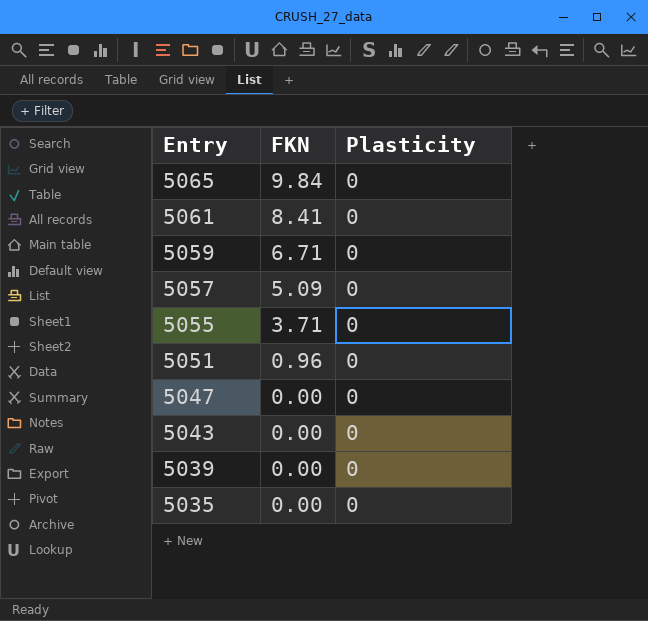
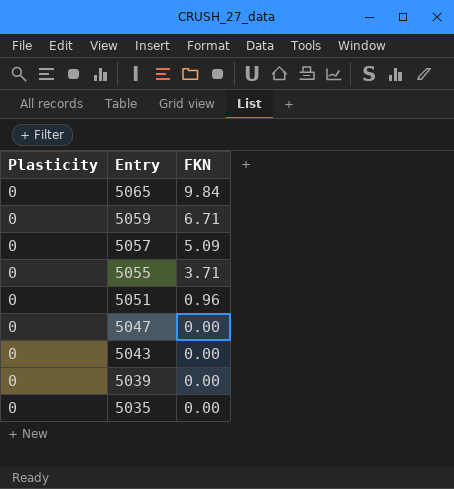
column Plasticity | position: 3 -> 1
row 5061: 8.41 | 0 -> none

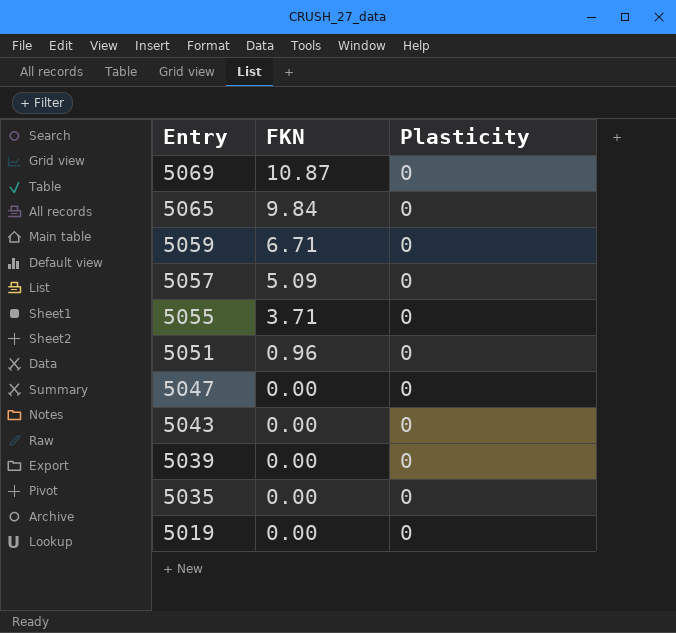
column Plasticity | position: 1 -> 3
row 5069: none -> 10.87 | 0
row 5019: none -> 0.00 | 0

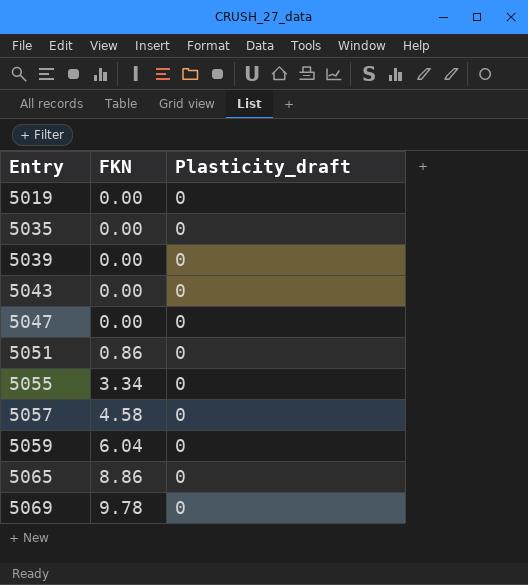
row order: Entry descending -> Entry ascending
column name: Plasticity -> Plasticity_draft
5051 | FKN: 0.96 -> 0.86
5055 | FKN: 3.71 -> 3.34
5057 | FKN: 5.09 -> 4.58
5059 | FKN: 6.71 -> 6.04
5065 | FKN: 9.84 -> 8.86
5069 | FKN: 10.87 -> 9.78

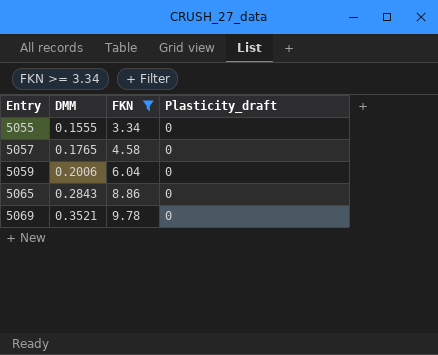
filter: none -> FKN >= 3.34
column DMM | position: none -> 2

